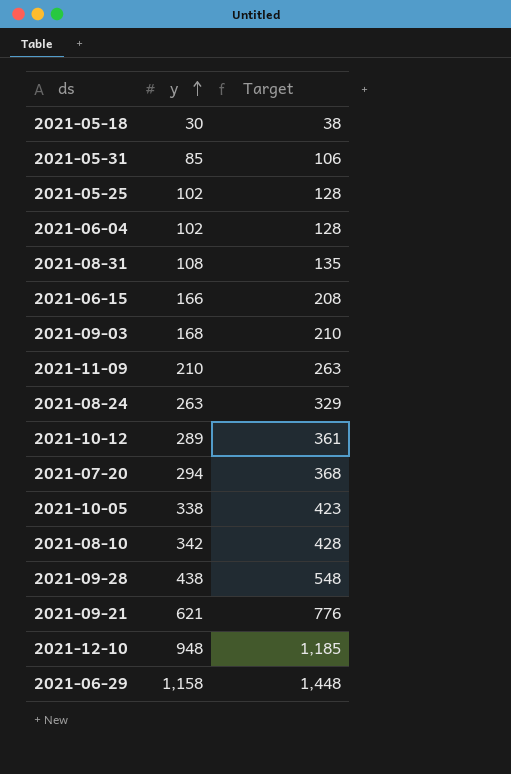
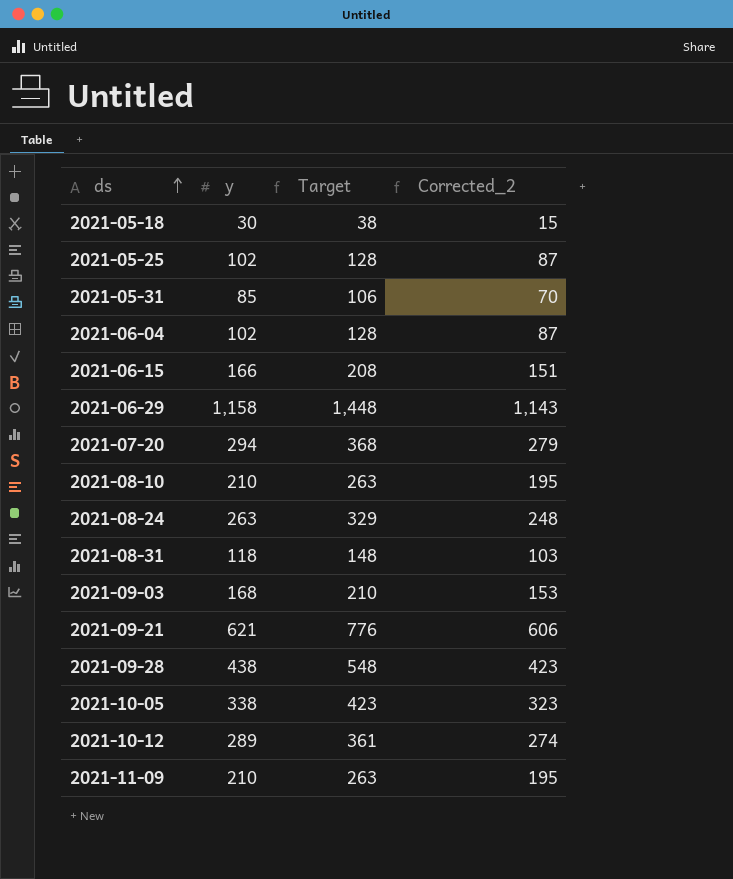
row order: y ascending -> ds ascending
column Corrected_2 | formula: none -> [y] - 15
row 2021-12-10: 948 | 1,185 -> none
2021-08-10 | y: 342 -> 210
2021-08-10 | Target: 428 -> 263
2021-08-31 | y: 108 -> 118
2021-08-31 | Target: 135 -> 148

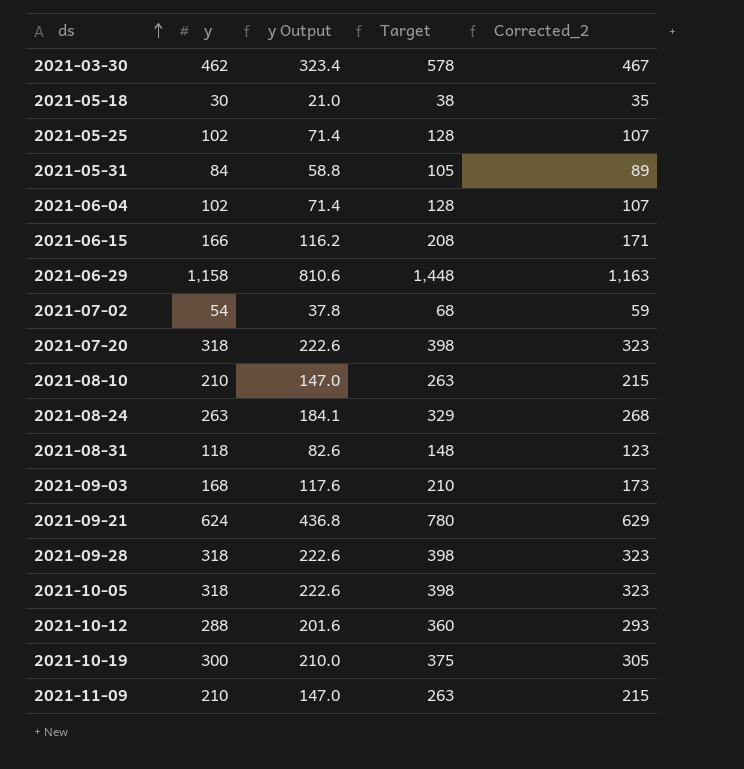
column y Output | formula: none -> [y] * 0.7
column Corrected_2 | formula: [y] - 15 -> [y] + 5
row 2021-03-30: none -> 462 | 323.4 | 578 | 467
2021-05-31 | y: 85 -> 84
2021-05-31 | Target: 106 -> 105
row 2021-07-02: none -> 54 | 37.8 | 68 | 59
2021-07-20 | y: 294 -> 318
2021-07-20 | Target: 368 -> 398
2021-09-21 | y: 621 -> 624
2021-09-21 | Target: 776 -> 780
2021-09-28 | y: 438 -> 318
2021-09-28 | Target: 548 -> 398
2021-10-05 | y: 338 -> 318
2021-10-05 | Target: 423 -> 398
2021-10-12 | y: 289 -> 288
2021-10-12 | Target: 361 -> 360
row 2021-10-19: none -> 300 | 210.0 | 375 | 305

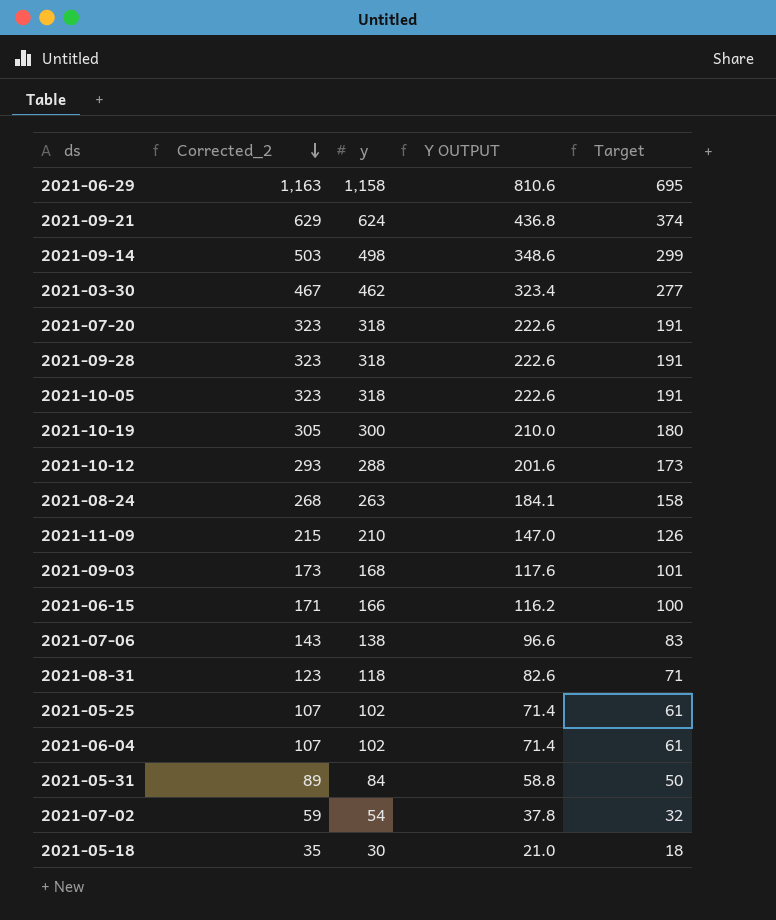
row order: ds ascending -> Corrected_2 descending
column Corrected_2 | position: 5 -> 2
column name: y Output -> Y OUTPUT
column Target | formula: [y] * 1.25 -> [y] * 0.6
row 2021-08-10: 210 | 147.0 | 263 | 215 -> none
row 2021-09-14: none -> 503 | 498 | 348.6 | 299
row 2021-07-06: none -> 143 | 138 | 96.6 | 83

